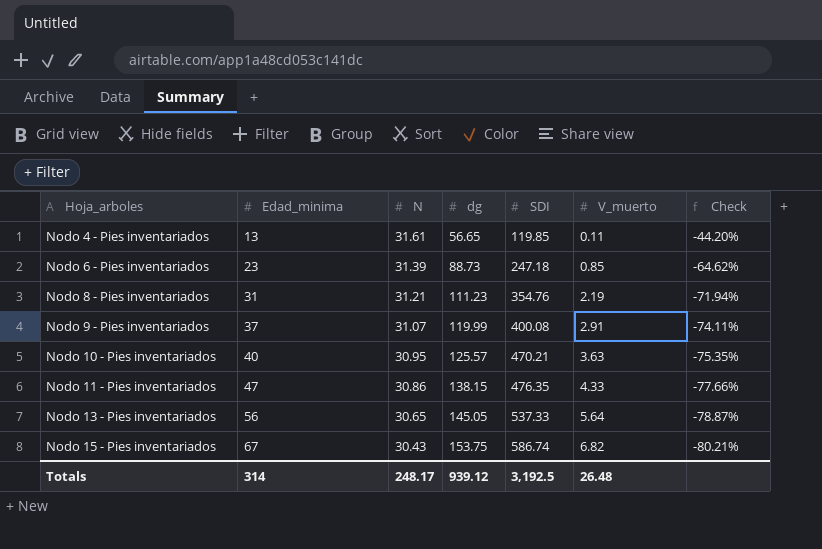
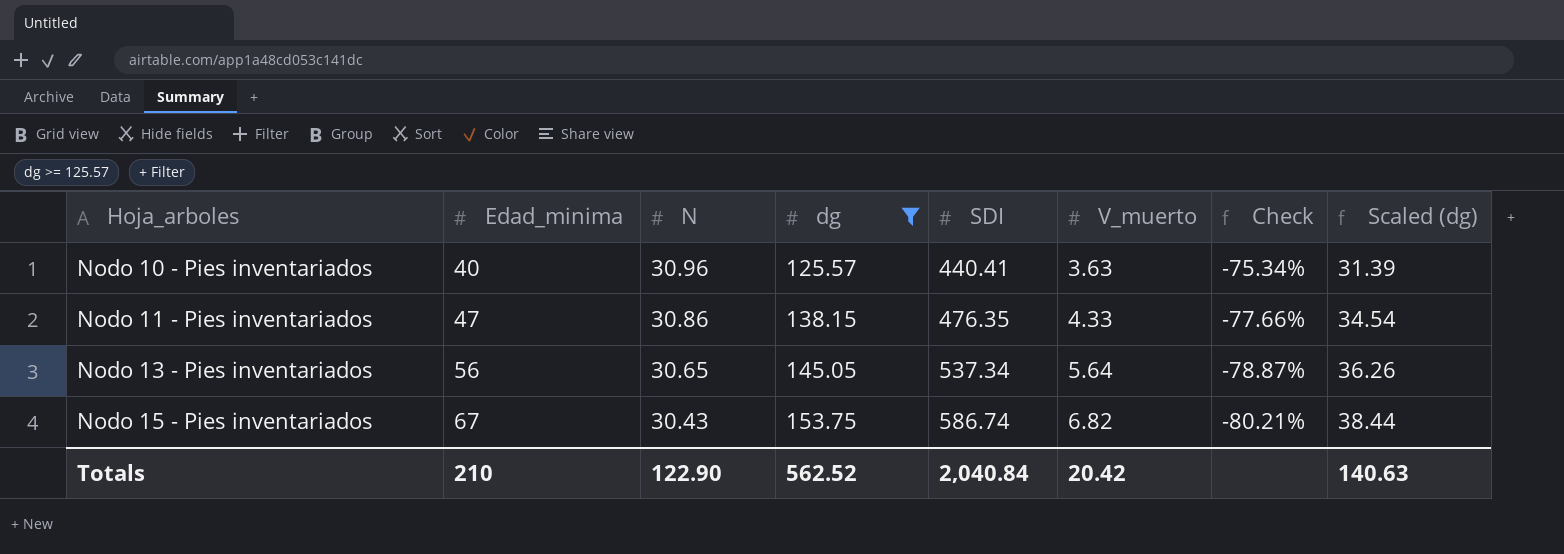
filter: none -> dg >= 125.57
column Scaled (dg) | formula: none -> [dg] * 0.25
Nodo 10 - Pies inventariados | N: 30.95 -> 30.96
Nodo 10 - Pies inventariados | SDI: 470.21 -> 440.41
Nodo 10 - Pies inventariados | Check: -75.35% -> -75.34%
Nodo 13 - Pies inventariados | SDI: 537.33 -> 537.34
Totals | Edad_minima: 314 -> 210
Totals | N: 248.17 -> 122.90
Totals | dg: 939.12 -> 562.52
Totals | SDI: 3,192.5 -> 2,040.84
Totals | V_muerto: 26.48 -> 20.42

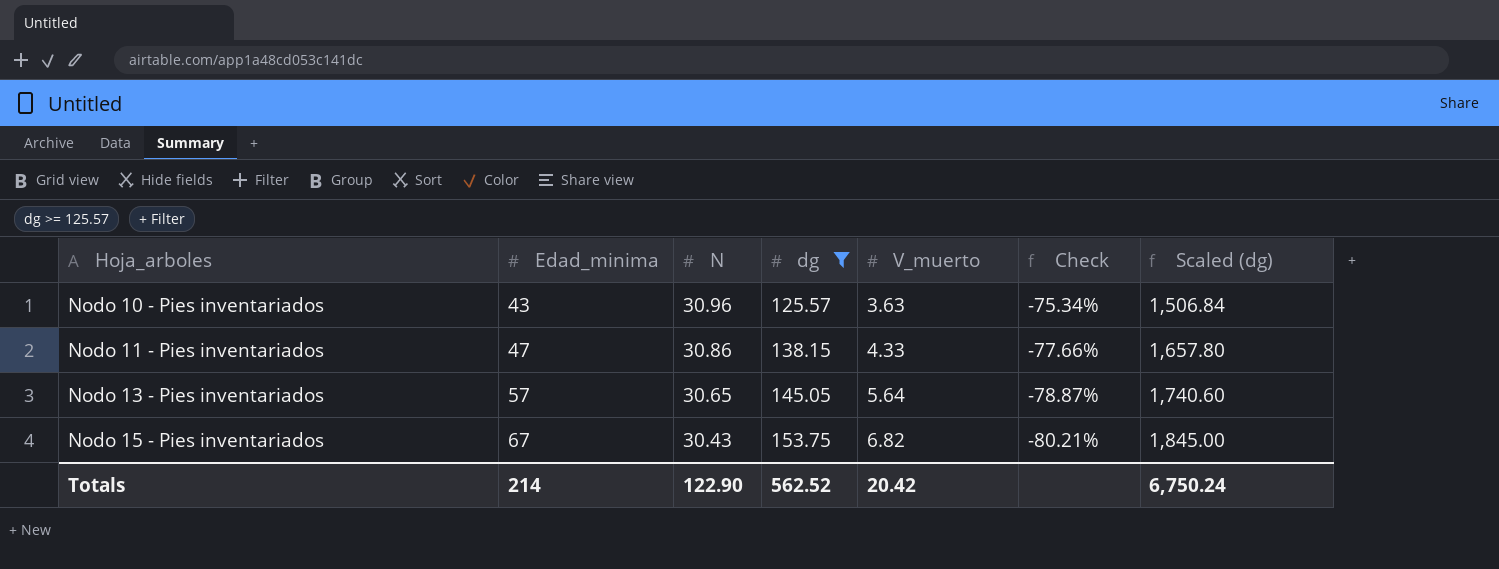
column SDI | position: 5 -> none
column Scaled (dg) | formula: [dg] * 0.25 -> [dg] * 12
Nodo 10 - Pies inventariados | Edad_minima: 40 -> 43
Nodo 13 - Pies inventariados | Edad_minima: 56 -> 57
Totals | Edad_minima: 210 -> 214
Totals | Scaled (dg): 140.63 -> 6,750.24

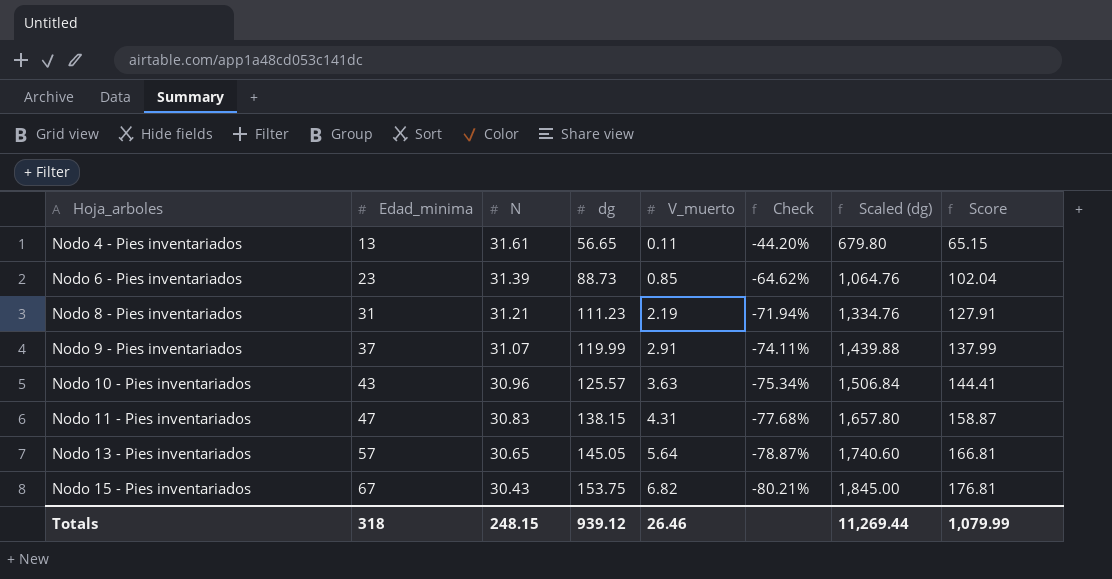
filter: dg >= 125.57 -> none
column Score | formula: none -> [dg] * 1.15
Nodo 11 - Pies inventariados | N: 30.86 -> 30.83
Nodo 11 - Pies inventariados | V_muerto: 4.33 -> 4.31
Nodo 11 - Pies inventariados | Check: -77.66% -> -77.68%
Totals | Edad_minima: 214 -> 318
Totals | N: 122.90 -> 248.15
Totals | dg: 562.52 -> 939.12
Totals | V_muerto: 20.42 -> 26.46
Totals | Scaled (dg): 6,750.24 -> 11,269.44

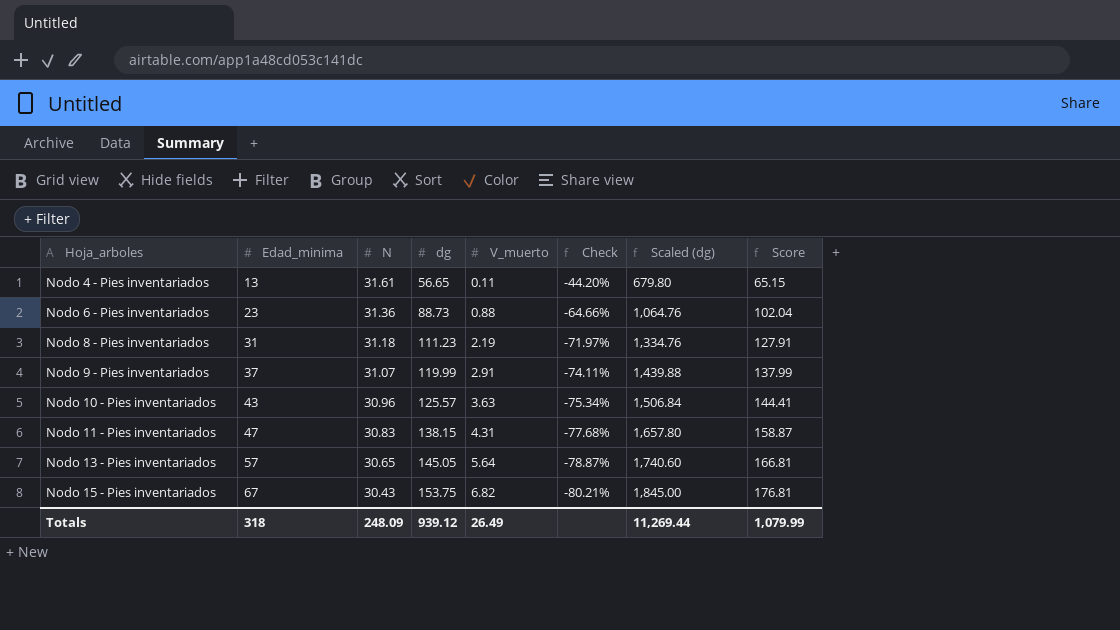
Nodo 6 - Pies inventariados | N: 31.39 -> 31.36
Nodo 6 - Pies inventariados | V_muerto: 0.85 -> 0.88
Nodo 6 - Pies inventariados | Check: -64.62% -> -64.66%
Nodo 8 - Pies inventariados | N: 31.21 -> 31.18
Nodo 8 - Pies inventariados | Check: -71.94% -> -71.97%
Totals | N: 248.15 -> 248.09
Totals | V_muerto: 26.46 -> 26.49

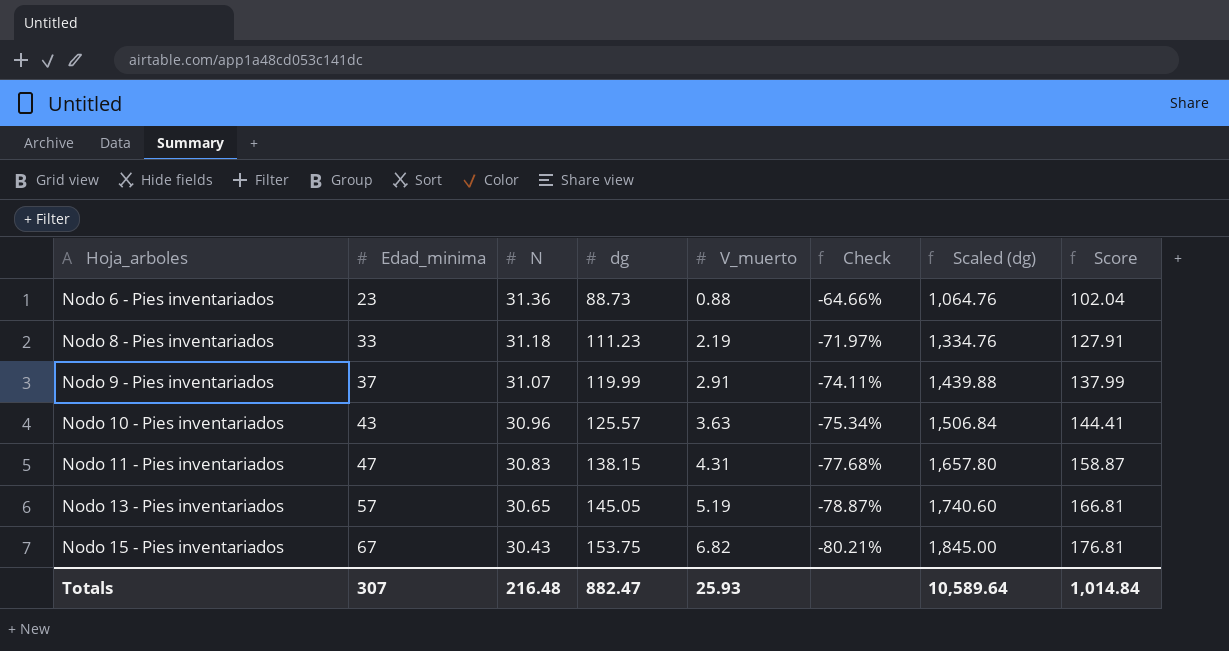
row Nodo 4 - Pies inventariados: 13 | 31.61 | 56.65 | 0.11 | -44.20% | 679.80 | 65.15 -> none
Nodo 8 - Pies inventariados | Edad_minima: 31 -> 33
Nodo 13 - Pies inventariados | V_muerto: 5.64 -> 5.19
Totals | Edad_minima: 318 -> 307
Totals | N: 248.09 -> 216.48
Totals | dg: 939.12 -> 882.47
Totals | V_muerto: 26.49 -> 25.93
Totals | Scaled (dg): 11,269.44 -> 10,589.64
Totals | Score: 1,079.99 -> 1,014.84

